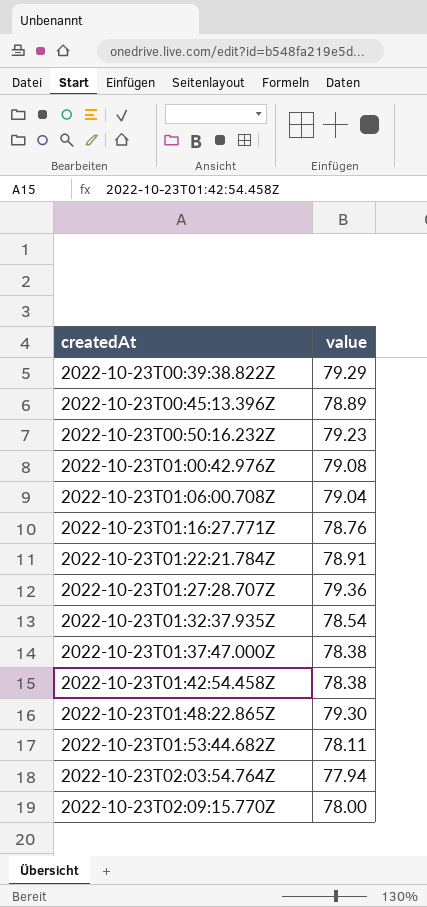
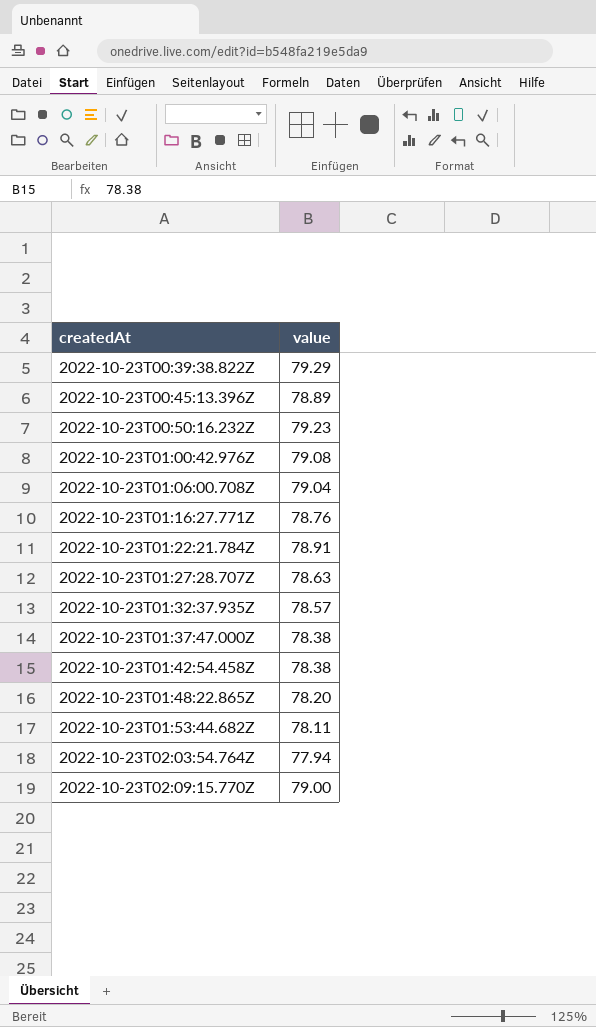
2022-10-23T01:27:28.707Z | value: 79.36 -> 78.63
2022-10-23T01:32:37.935Z | value: 78.54 -> 78.57
2022-10-23T01:48:22.865Z | value: 79.30 -> 78.20
2022-10-23T02:09:15.770Z | value: 78.00 -> 79.00

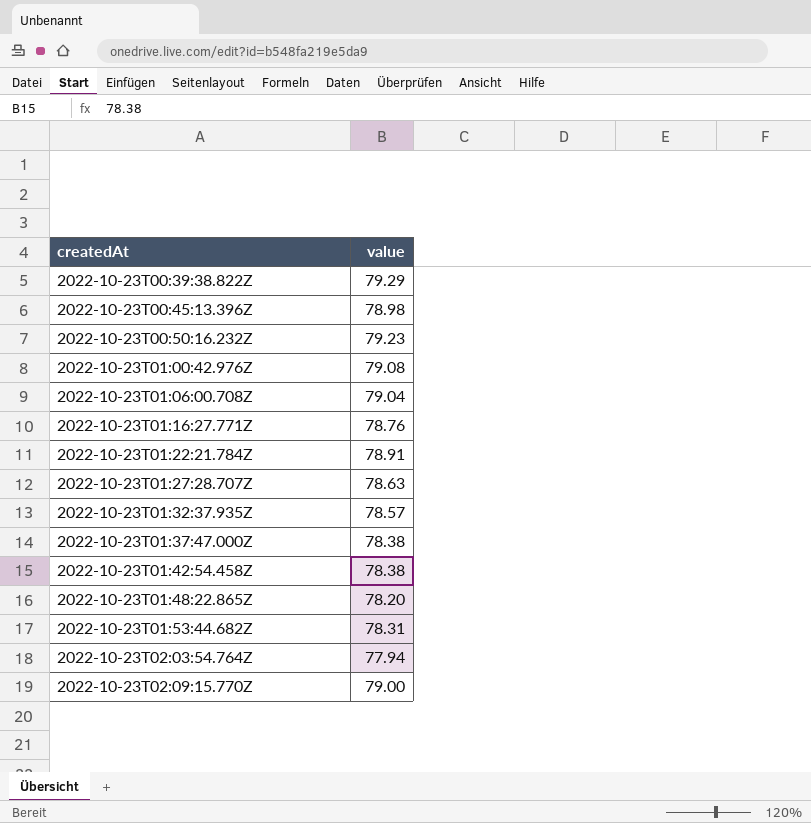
2022-10-23T00:45:13.396Z | value: 78.89 -> 78.98
2022-10-23T01:53:44.682Z | value: 78.11 -> 78.31

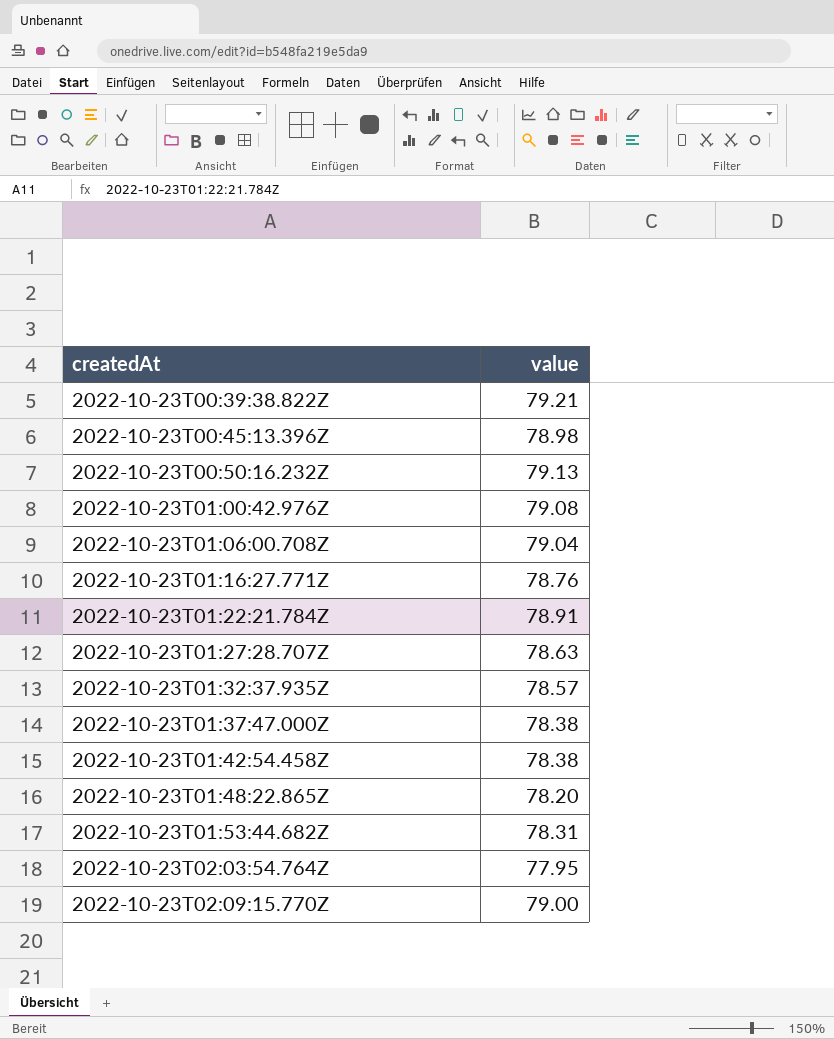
2022-10-23T00:39:38.822Z | value: 79.29 -> 79.21
2022-10-23T00:50:16.232Z | value: 79.23 -> 79.13
2022-10-23T02:03:54.764Z | value: 77.94 -> 77.95

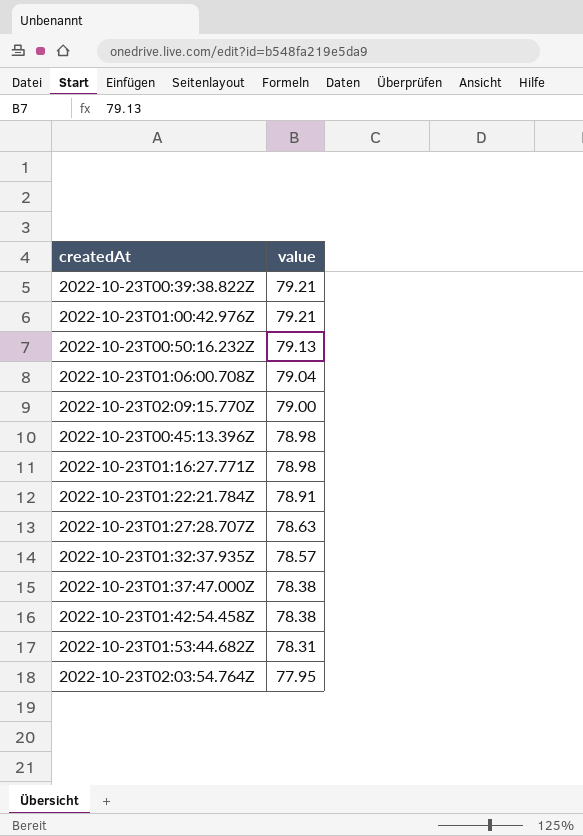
row order: createdAt ascending -> value descending
row 2022-10-23T01:48:22.865Z: 78.20 -> none
2022-10-23T01:00:42.976Z | value: 79.08 -> 79.21
2022-10-23T01:16:27.771Z | value: 78.76 -> 78.98

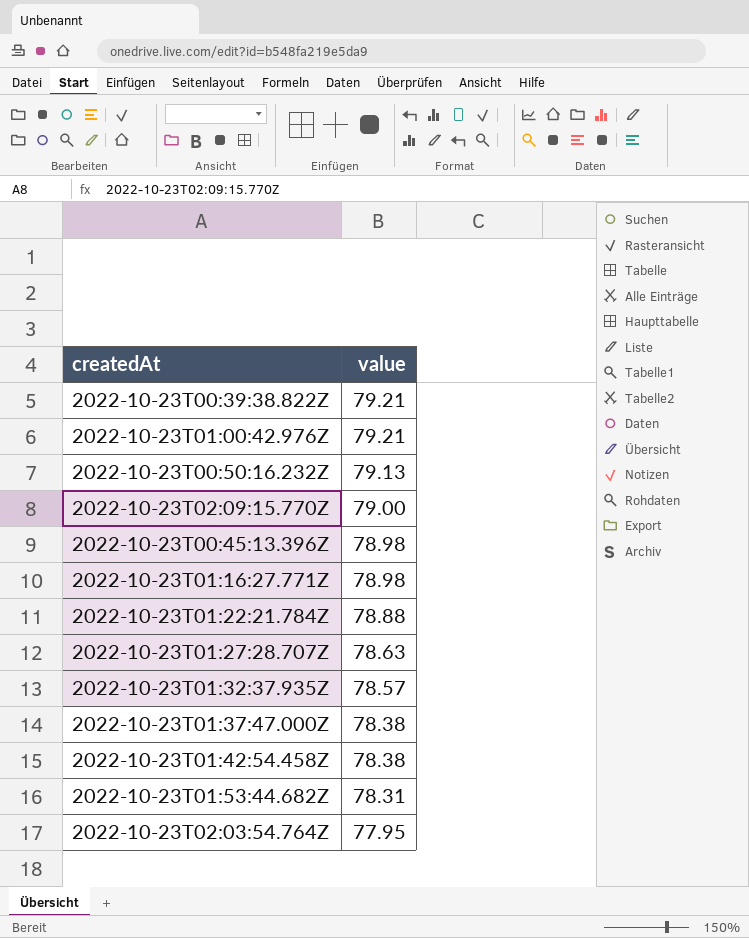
row 2022-10-23T01:06:00.708Z: 79.04 -> none
2022-10-23T01:22:21.784Z | value: 78.91 -> 78.88

